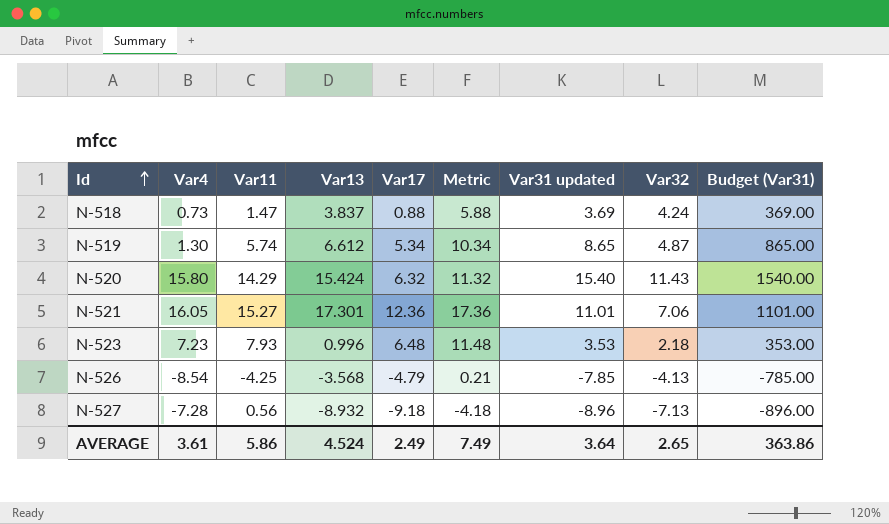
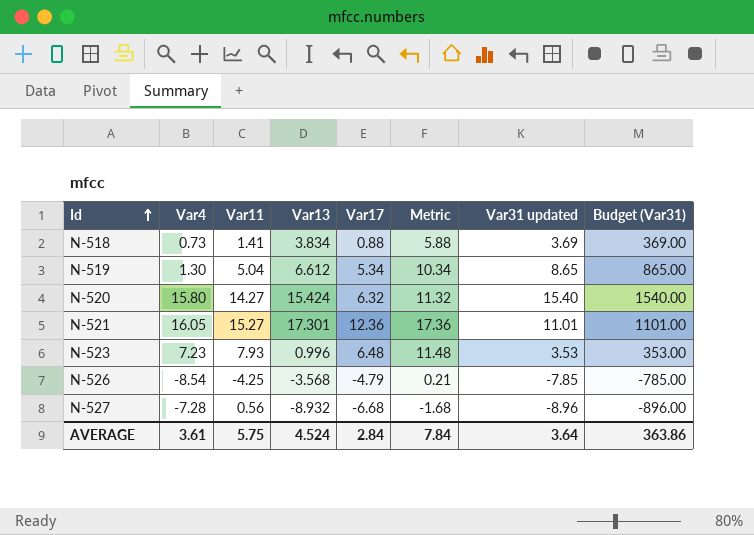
column Var32 | position: 8 -> none
N-518 | Var11: 1.47 -> 1.41
N-518 | Var13: 3.837 -> 3.834
N-519 | Var11: 5.74 -> 5.04
N-520 | Var11: 14.29 -> 14.27
N-527 | Var17: -9.18 -> -6.68
N-527 | Metric: -4.18 -> -1.68
AVERAGE | Var11: 5.86 -> 5.75
AVERAGE | Var17: 2.49 -> 2.84
AVERAGE | Metric: 7.49 -> 7.84

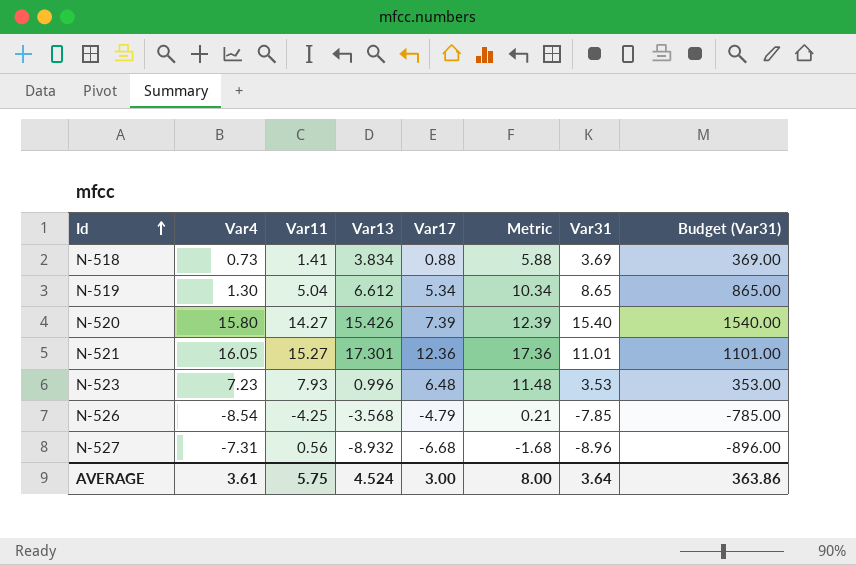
column name: Var31 updated -> Var31
N-520 | Var13: 15.424 -> 15.426
N-520 | Var17: 6.32 -> 7.39
N-520 | Metric: 11.32 -> 12.39
N-527 | Var4: -7.28 -> -7.31
AVERAGE | Var17: 2.84 -> 3.00
AVERAGE | Metric: 7.84 -> 8.00

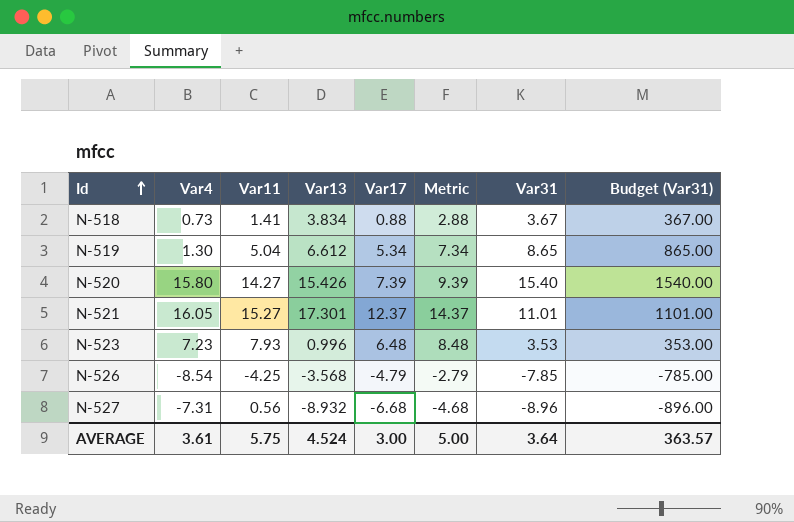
column Metric | formula: [Var17] + 5 -> [Var17] + 2
N-518 | Var31: 3.69 -> 3.67
N-518 | Budget (Var31): 369.00 -> 367.00
N-521 | Var17: 12.36 -> 12.37
AVERAGE | Metric: 8.00 -> 5.00
AVERAGE | Budget (Var31): 363.86 -> 363.57

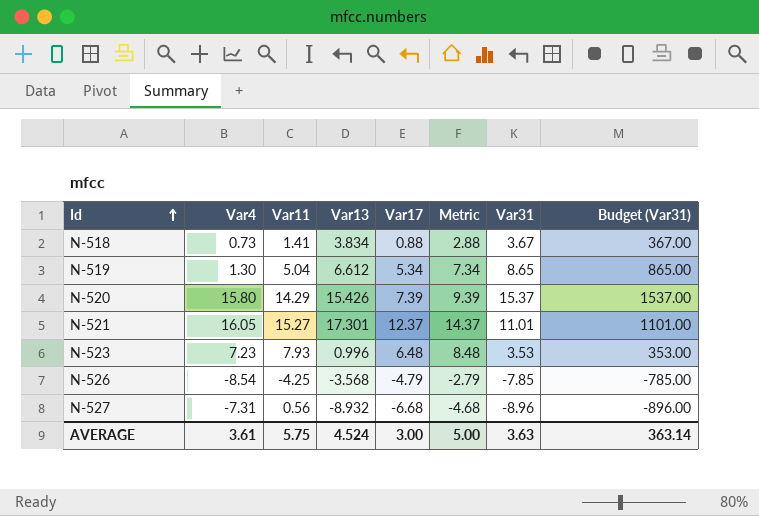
N-520 | Var11: 14.27 -> 14.29
N-520 | Var31: 15.40 -> 15.37
N-520 | Budget (Var31): 1540.00 -> 1537.00
AVERAGE | Var31: 3.64 -> 3.63
AVERAGE | Budget (Var31): 363.57 -> 363.14

